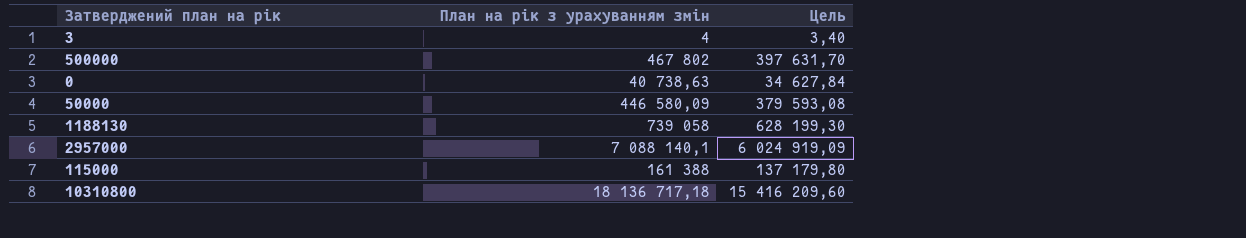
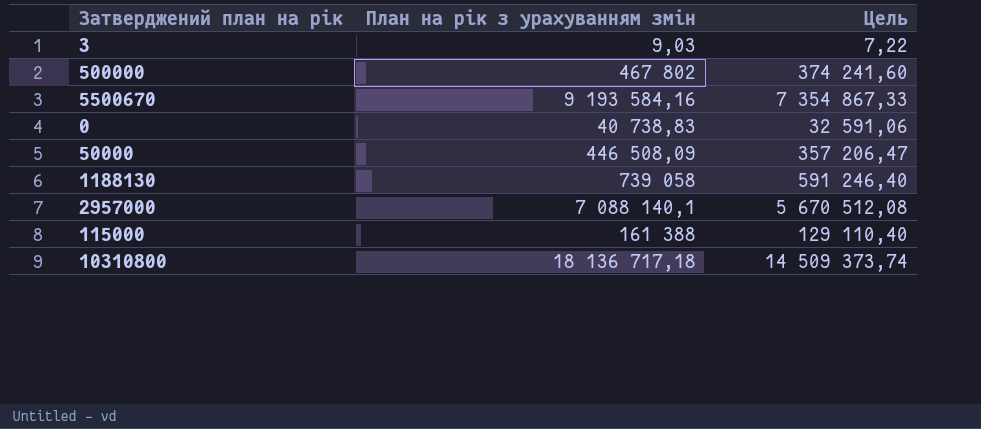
column Цель | formula: [План на рік з урахуванням змін] * 0,85 -> [План на рік з урахуванням змін] * 0,8
3 | План на рік з урахуванням змін: 4 -> 9,03
row 5500670: none -> 9 193 584,16 | 7 354 867,33
0 | План на рік з урахуванням змін: 40 738,63 -> 40 738,83
50000 | План на рік з урахуванням змін: 446 580,09 -> 446 508,09

